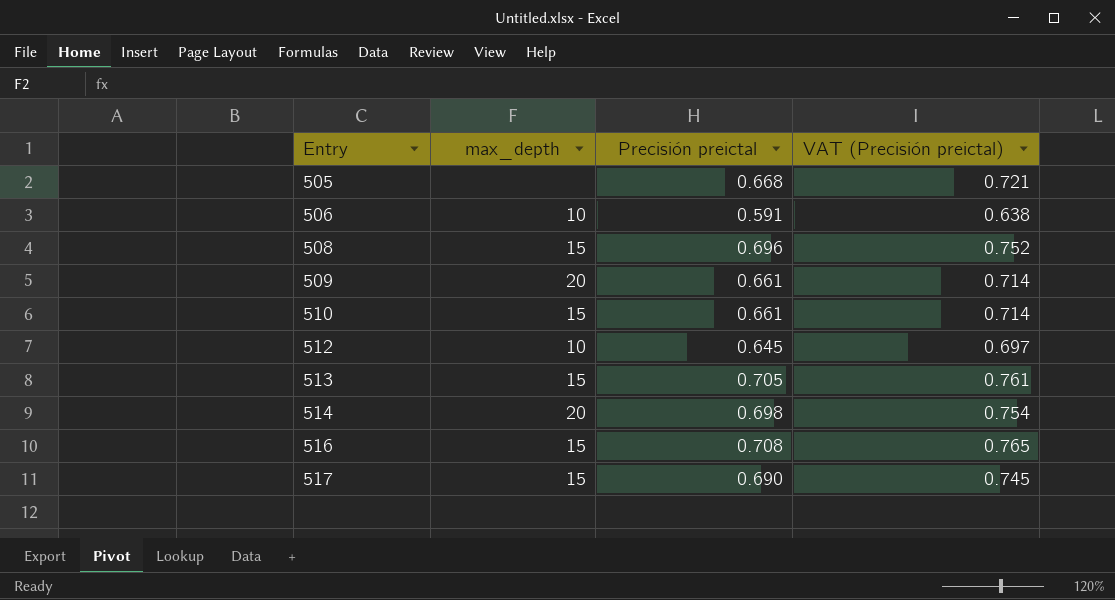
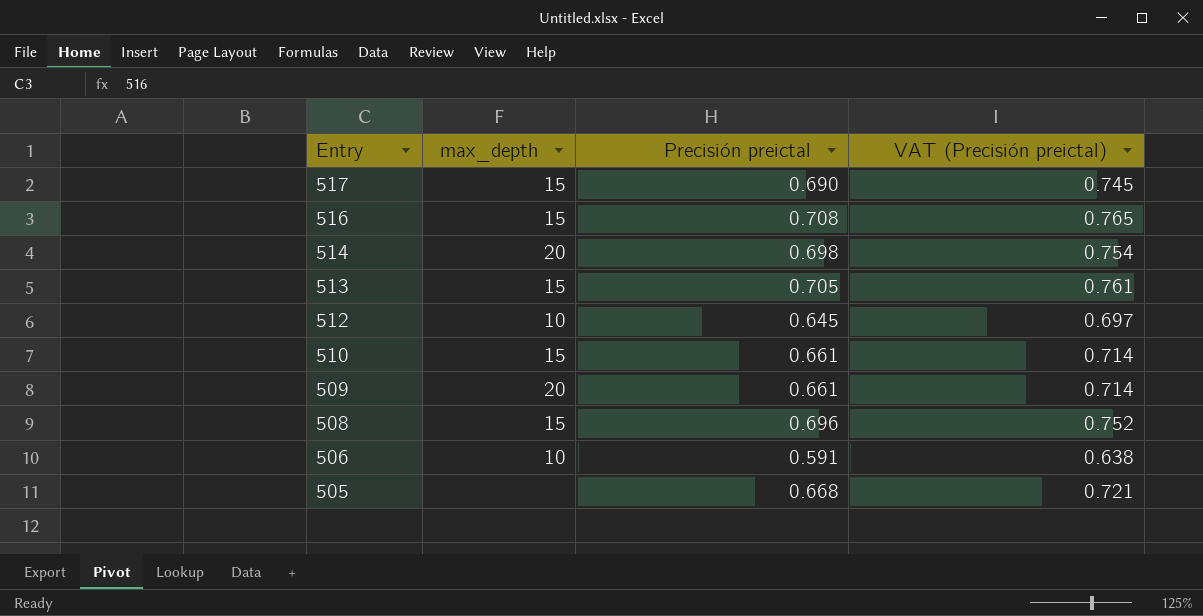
row order: Entry ascending -> Entry descending

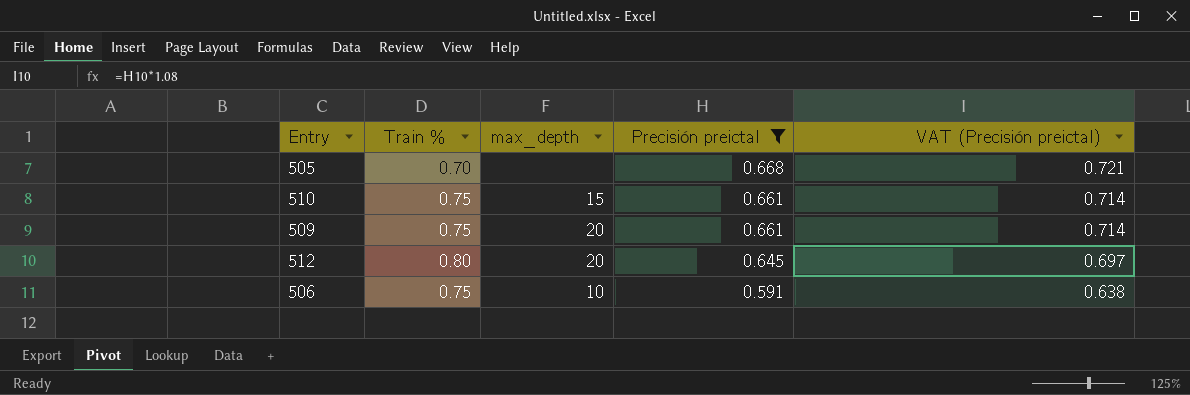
filter: none -> Precisión preictal <= 0.668
row order: Entry descending -> Precisión preictal descending
column Train % | position: none -> 2
512 | max_depth: 10 -> 20

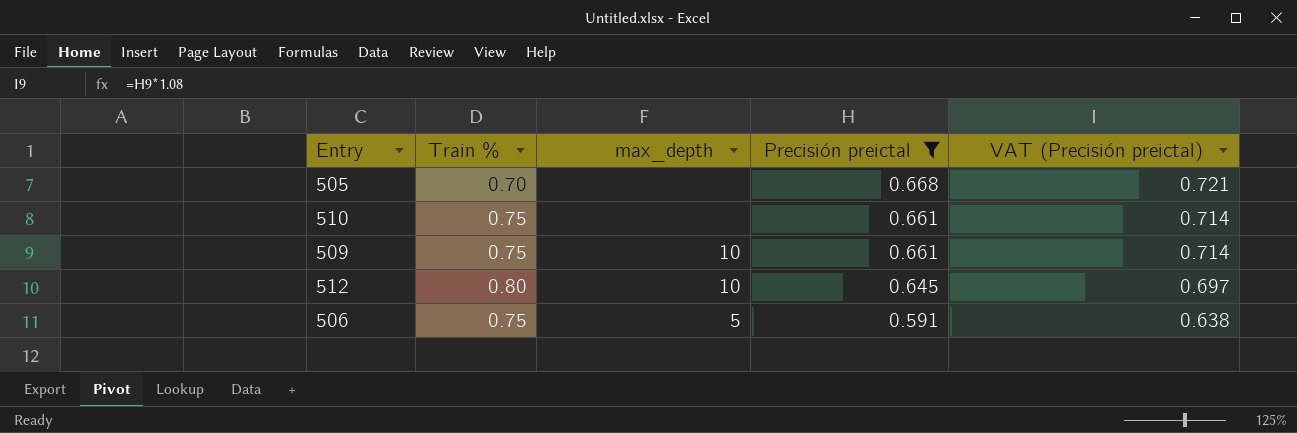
510 | max_depth: 15 -> none
509 | max_depth: 20 -> 10
512 | max_depth: 20 -> 10
506 | max_depth: 10 -> 5

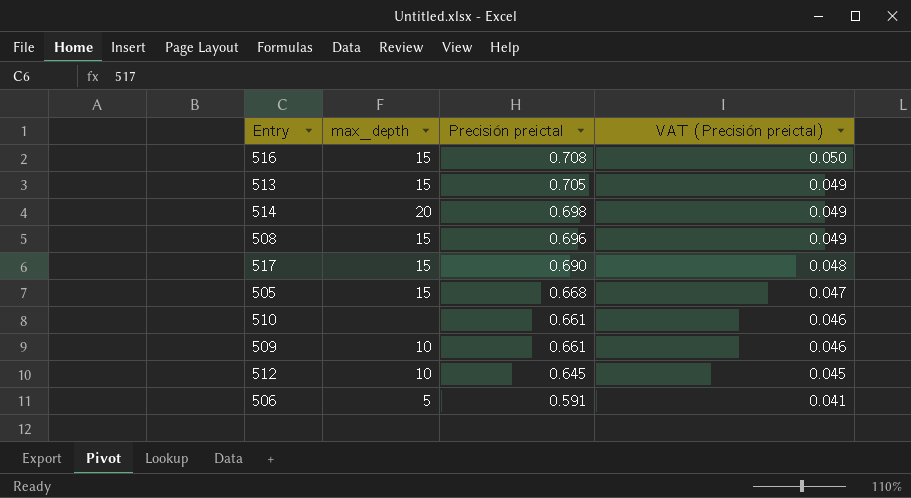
filter: Precisión preictal <= 0.668 -> none
column Train % | position: 2 -> none
column VAT (Precisión preictal) | formula: [Precisión preictal] * 1.08 -> [Precisión preictal] * 0.07
505 | max_depth: none -> 15

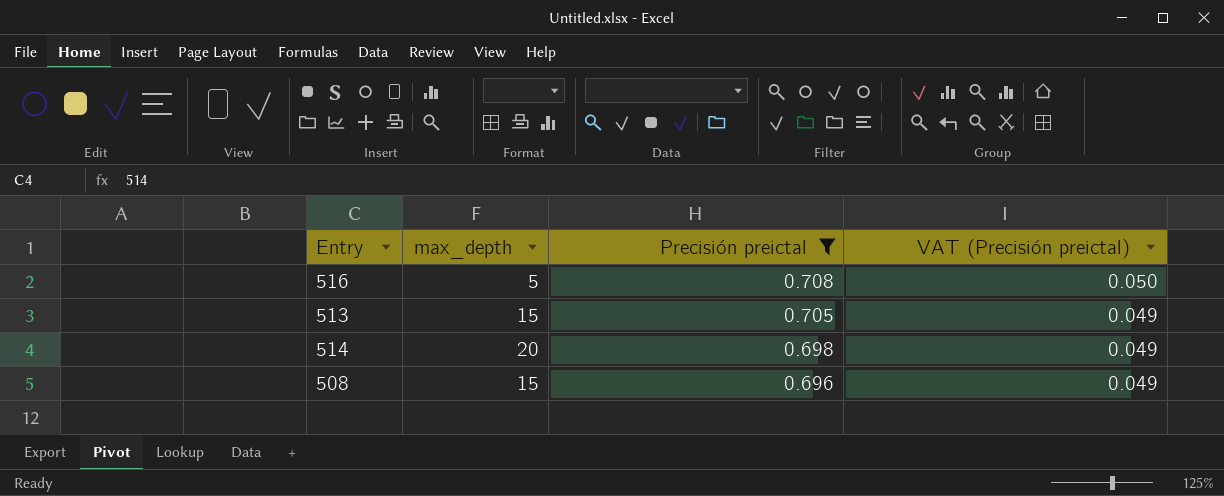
filter: none -> Precisión preictal >= 0.696
516 | max_depth: 15 -> 5

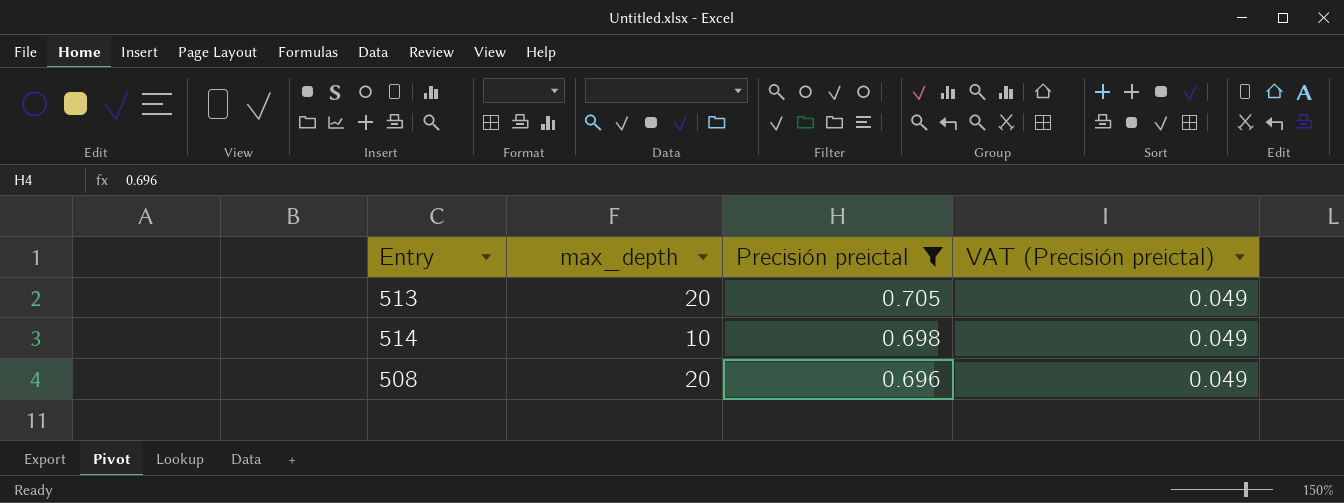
row 516: 5 | 0.708 | 0.050 -> none
513 | max_depth: 15 -> 20
514 | max_depth: 20 -> 10
508 | max_depth: 15 -> 20

